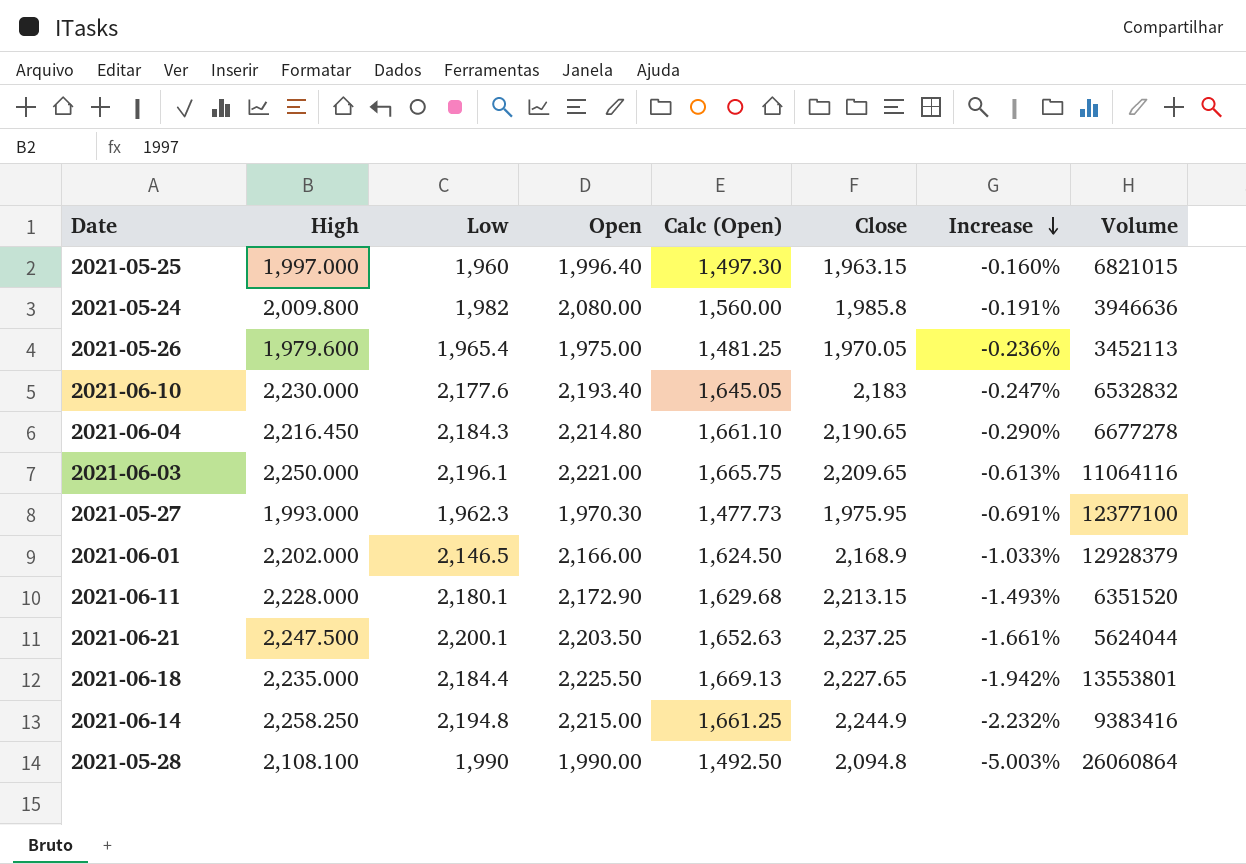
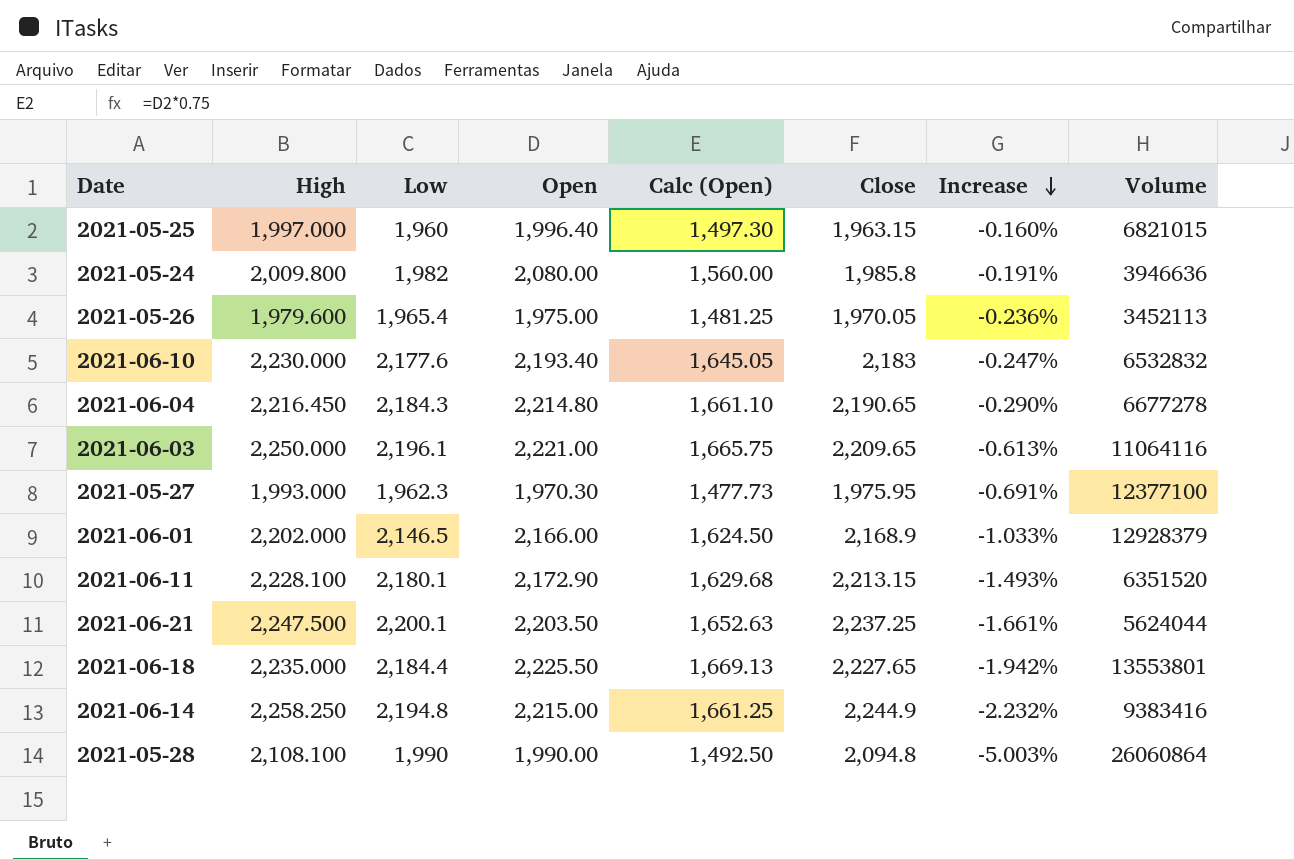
2021-06-11 | High: 2,228.000 -> 2,228.100

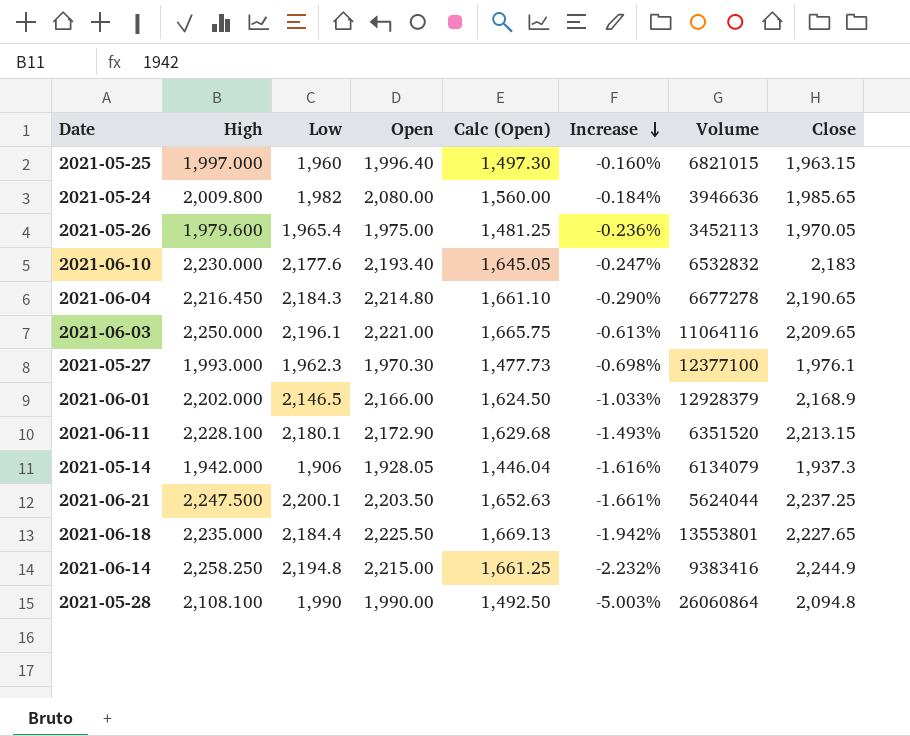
column Close | position: 6 -> 8
2021-05-24 | Increase: -0.191% -> -0.184%
2021-05-24 | Close: 1,985.8 -> 1,985.65
2021-05-27 | Increase: -0.691% -> -0.698%
2021-05-27 | Close: 1,975.95 -> 1,976.1
row 2021-05-14: none -> 1,942.000 | 1,906 | 1,928.05 | 1,446.04 | -1.616% | 6134079 | 1,937.3

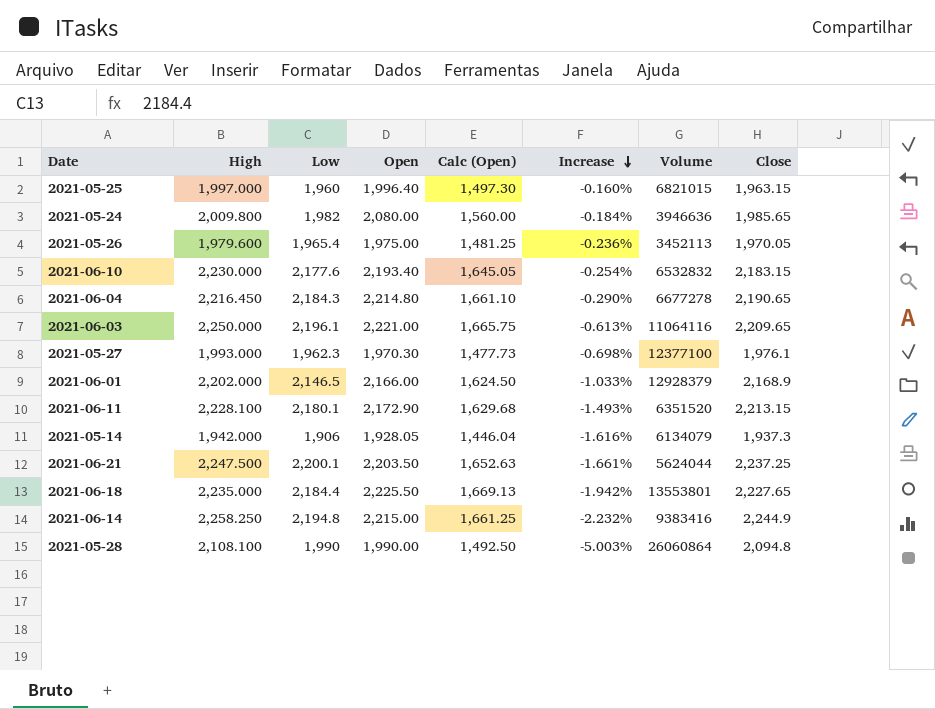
2021-06-10 | Increase: -0.247% -> -0.254%
2021-06-10 | Close: 2,183 -> 2,183.15

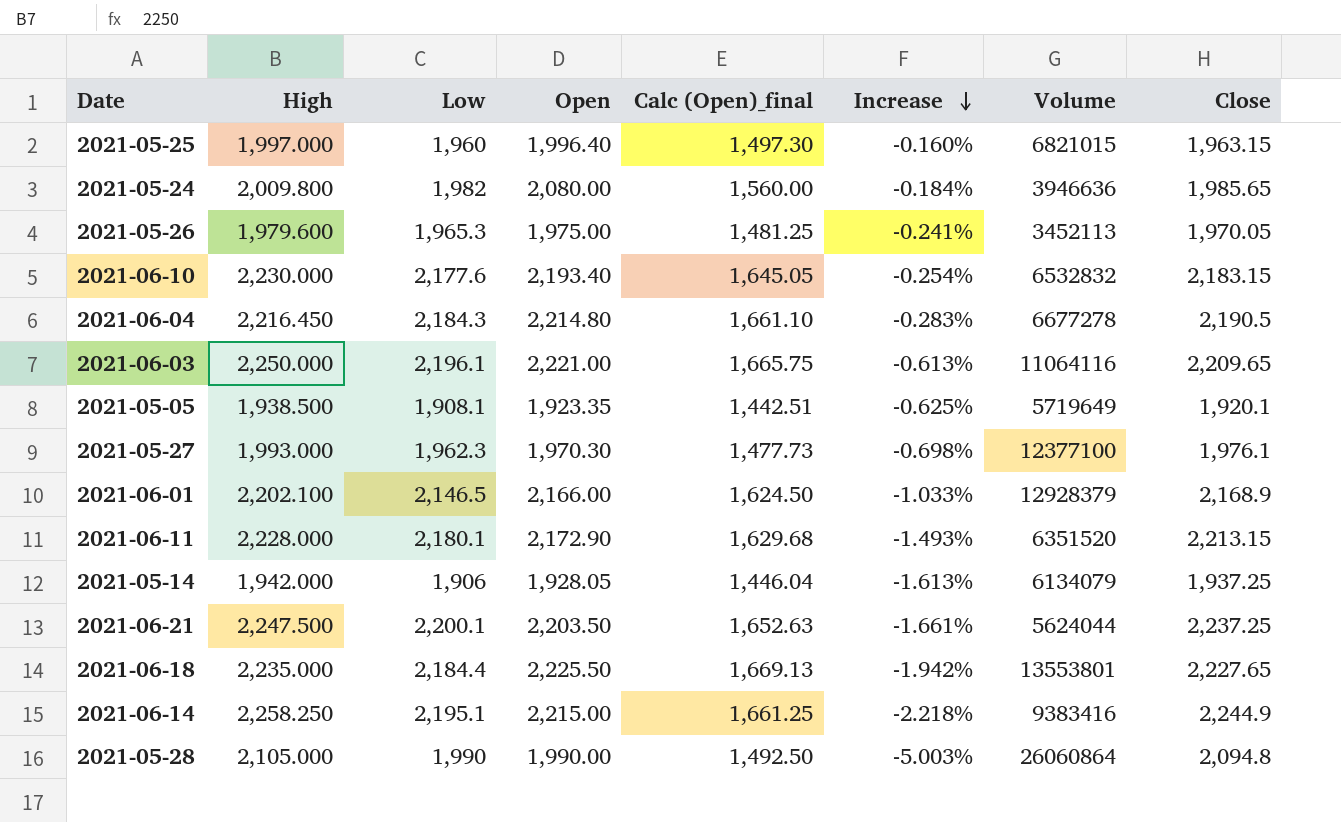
column name: Calc (Open) -> Calc (Open)_final
2021-05-26 | Low: 1,965.4 -> 1,965.3
2021-05-26 | Increase: -0.236% -> -0.241%
2021-06-04 | Increase: -0.290% -> -0.283%
2021-06-04 | Close: 2,190.65 -> 2,190.5
row 2021-05-05: none -> 1,938.500 | 1,908.1 | 1,923.35 | 1,442.51 | -0.625% | 5719649 | 1,920.1
2021-06-01 | High: 2,202.000 -> 2,202.100
2021-06-11 | High: 2,228.100 -> 2,228.000
2021-05-14 | Increase: -1.616% -> -1.613%
2021-05-14 | Close: 1,937.3 -> 1,937.25
2021-06-14 | Low: 2,194.8 -> 2,195.1
2021-06-14 | Increase: -2.232% -> -2.218%
2021-05-28 | High: 2,108.100 -> 2,105.000

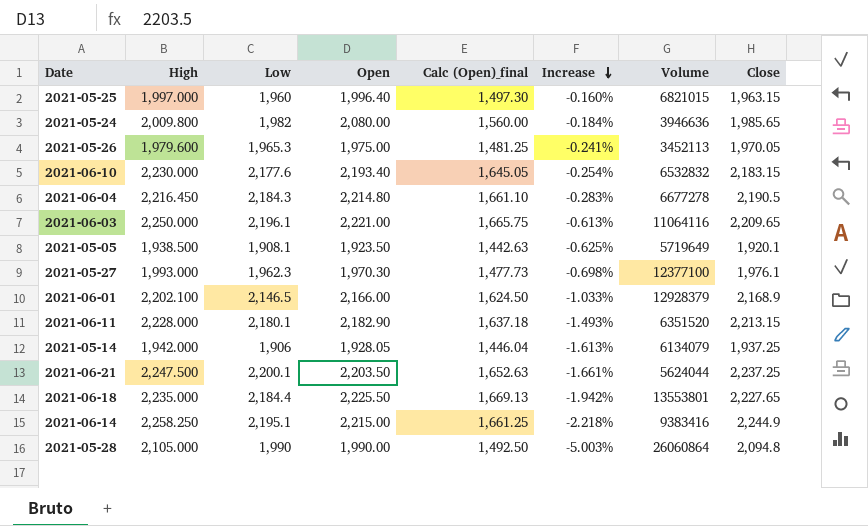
2021-05-05 | Open: 1,923.35 -> 1,923.50
2021-05-05 | Calc (Open)_final: 1,442.51 -> 1,442.63
2021-06-11 | Open: 2,172.90 -> 2,182.90
2021-06-11 | Calc (Open)_final: 1,629.68 -> 1,637.18

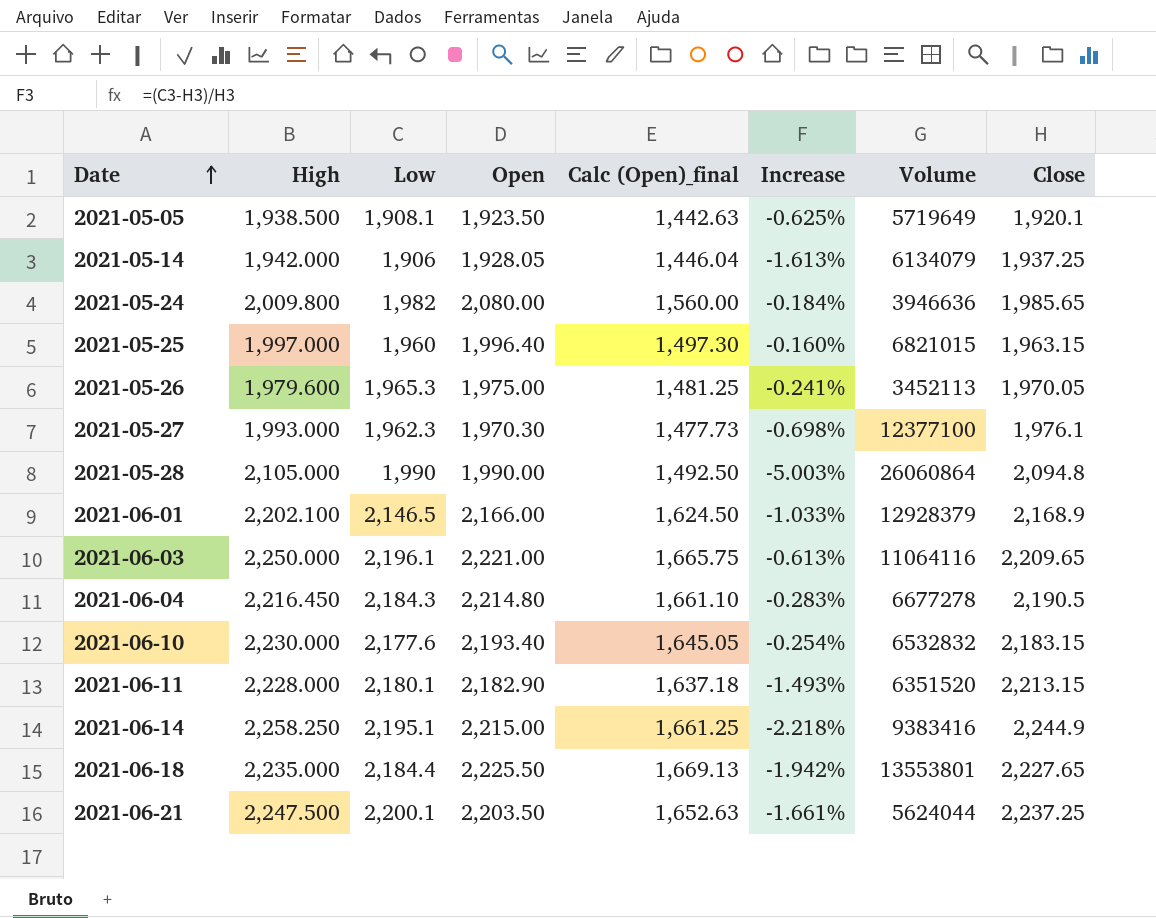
row order: Increase descending -> Date ascending

